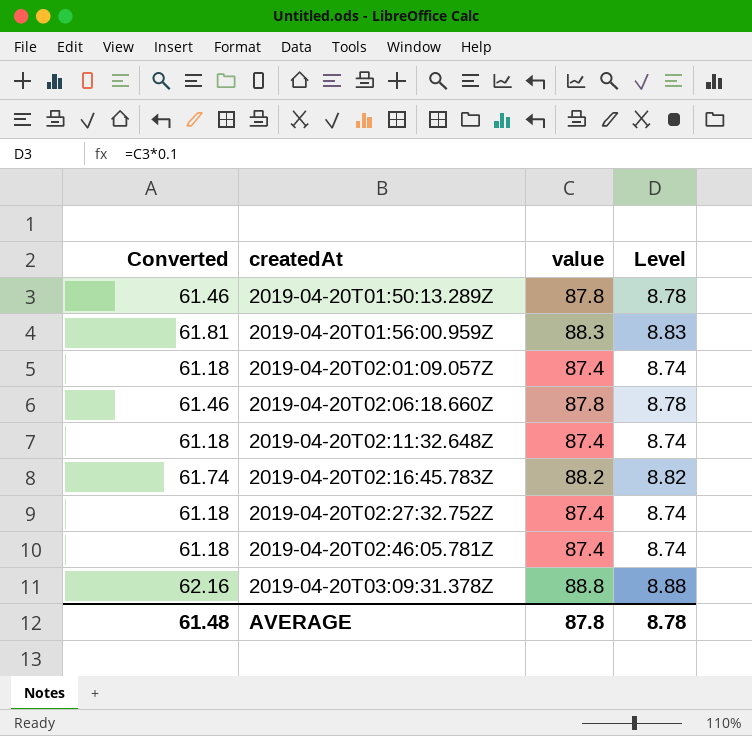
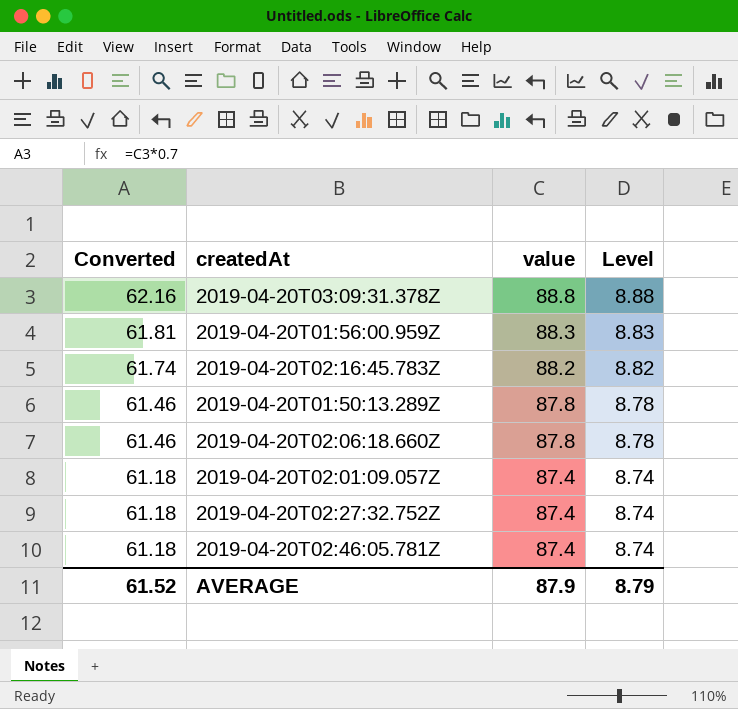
row order: createdAt ascending -> Converted descending
row 2019-04-20T02:11:32.648Z: 61.18 | 87.4 | 8.74 -> none
AVERAGE | Converted: 61.48 -> 61.52
AVERAGE | value: 87.8 -> 87.9
AVERAGE | Level: 8.78 -> 8.79

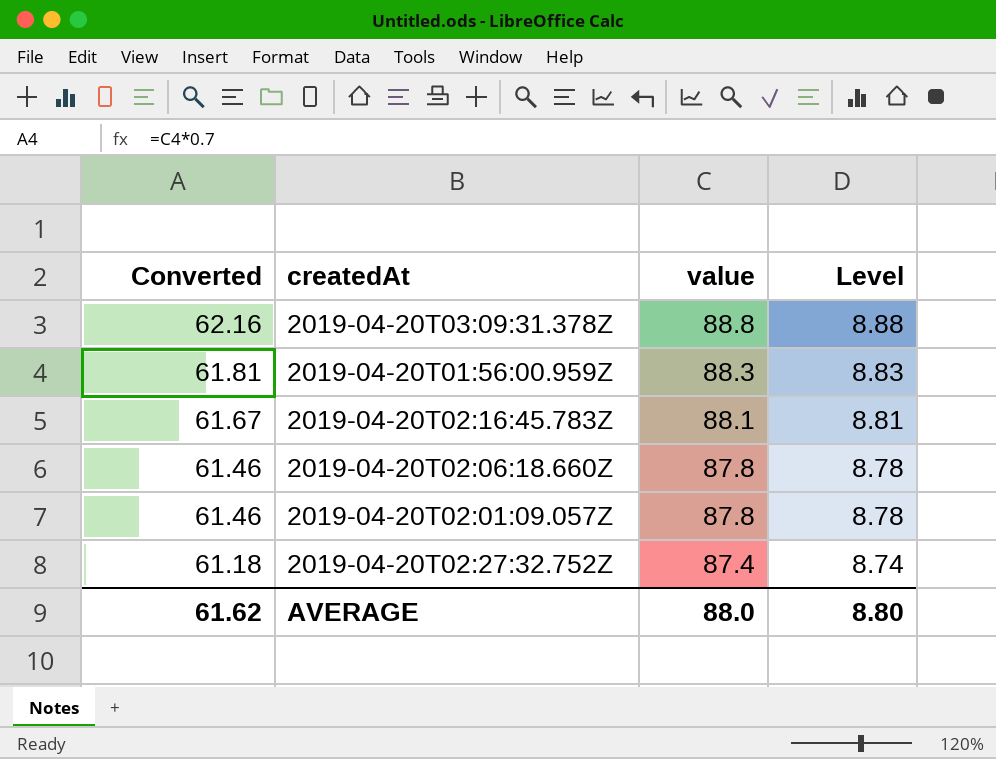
row 2019-04-20T01:50:13.289Z: 61.46 | 87.8 | 8.78 -> none
row 2019-04-20T02:46:05.781Z: 61.18 | 87.4 | 8.74 -> none
2019-04-20T02:16:45.783Z | Converted: 61.74 -> 61.67
2019-04-20T02:16:45.783Z | value: 88.2 -> 88.1
2019-04-20T02:16:45.783Z | Level: 8.82 -> 8.81
2019-04-20T02:01:09.057Z | Converted: 61.18 -> 61.46
2019-04-20T02:01:09.057Z | value: 87.4 -> 87.8
2019-04-20T02:01:09.057Z | Level: 8.74 -> 8.78
AVERAGE | Converted: 61.52 -> 61.62
AVERAGE | value: 87.9 -> 88.0
AVERAGE | Level: 8.79 -> 8.80

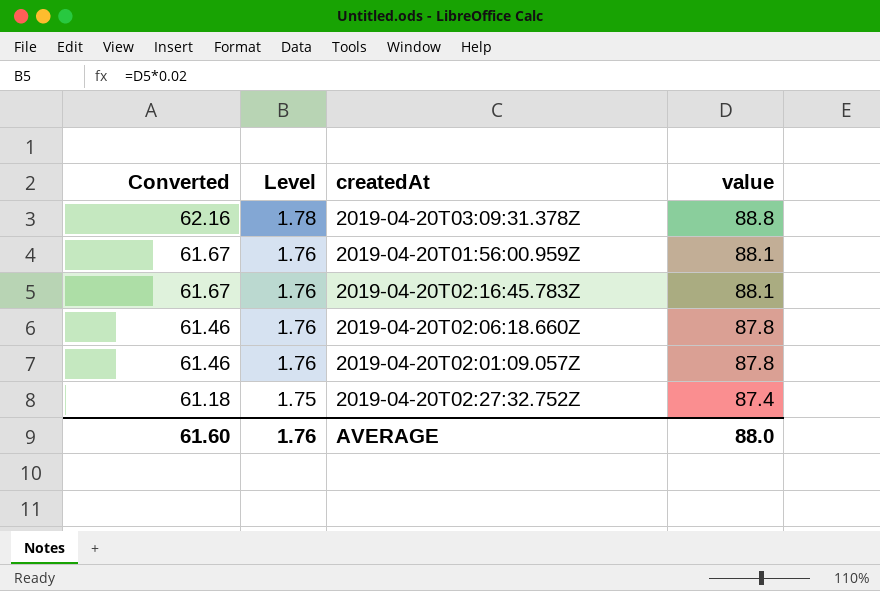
column Level | formula: [value] * 0.1 -> [value] * 0.02
column Level | position: 4 -> 2
2019-04-20T01:56:00.959Z | Converted: 61.81 -> 61.67
2019-04-20T01:56:00.959Z | value: 88.3 -> 88.1
AVERAGE | Converted: 61.62 -> 61.60
AVERAGE | Level: 8.80 -> 1.76

